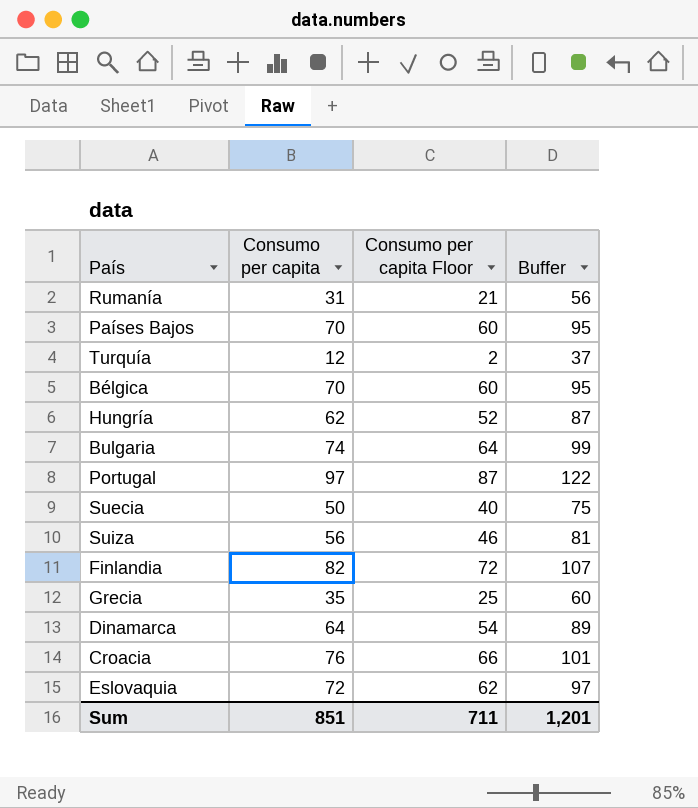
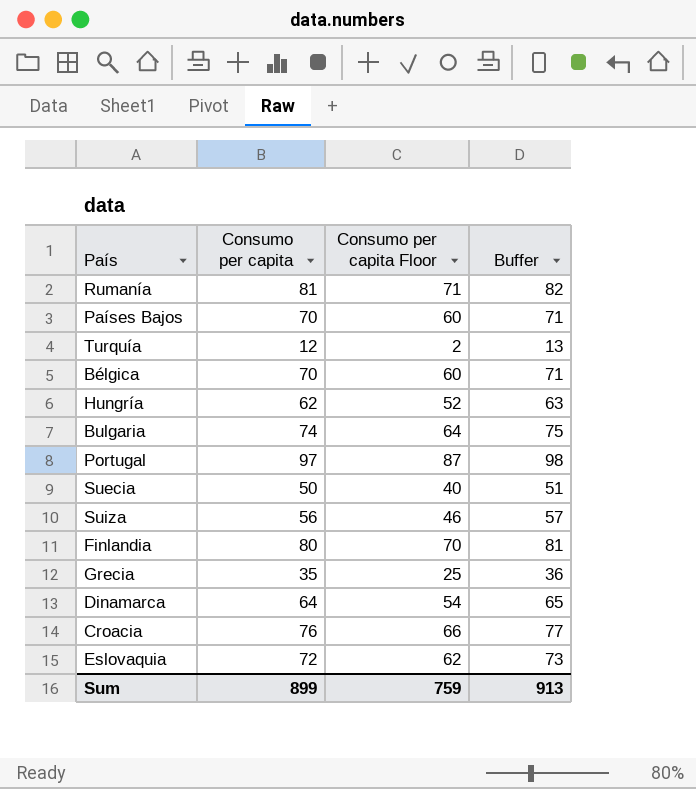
column Buffer | formula: [Consumo per capita] + 25 -> [Consumo per capita] + 1
Rumanía | Consumo per capita: 31 -> 81
Rumanía | Consumo per capita Floor: 21 -> 71
Finlandia | Consumo per capita: 82 -> 80
Finlandia | Consumo per capita Floor: 72 -> 70
Sum | Consumo per capita: 851 -> 899
Sum | Consumo per capita Floor: 711 -> 759
Sum | Buffer: 1,201 -> 913

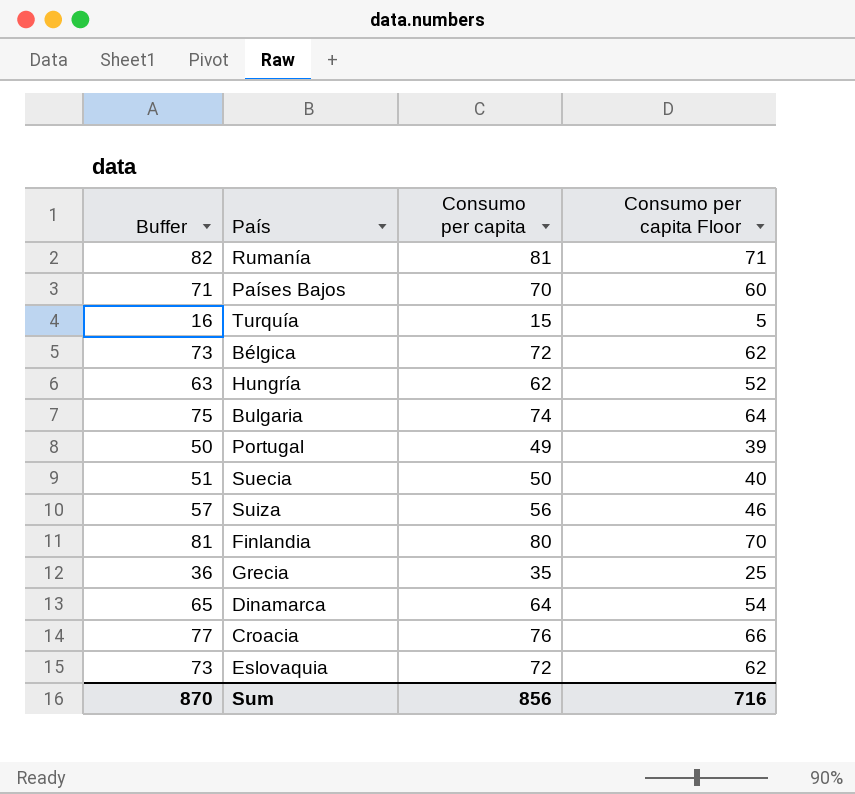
column Buffer | position: 4 -> 1
Turquía | Buffer: 13 -> 16
Turquía | Consumo per capita: 12 -> 15
Turquía | Consumo per capita Floor: 2 -> 5
Bélgica | Buffer: 71 -> 73
Bélgica | Consumo per capita: 70 -> 72
Bélgica | Consumo per capita Floor: 60 -> 62
Portugal | Buffer: 98 -> 50
Portugal | Consumo per capita: 97 -> 49
Portugal | Consumo per capita Floor: 87 -> 39
Sum | Buffer: 913 -> 870
Sum | Consumo per capita: 899 -> 856
Sum | Consumo per capita Floor: 759 -> 716

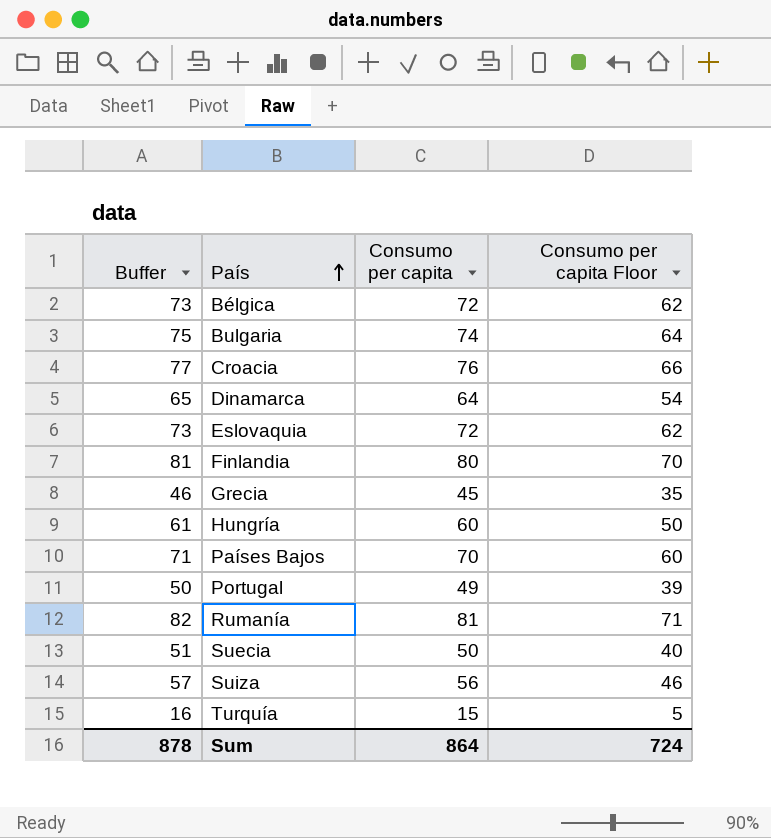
row order: none -> País ascending
Grecia | Buffer: 36 -> 46
Grecia | Consumo per capita: 35 -> 45
Grecia | Consumo per capita Floor: 25 -> 35
Hungría | Buffer: 63 -> 61
Hungría | Consumo per capita: 62 -> 60
Hungría | Consumo per capita Floor: 52 -> 50
Sum | Buffer: 870 -> 878
Sum | Consumo per capita: 856 -> 864
Sum | Consumo per capita Floor: 716 -> 724

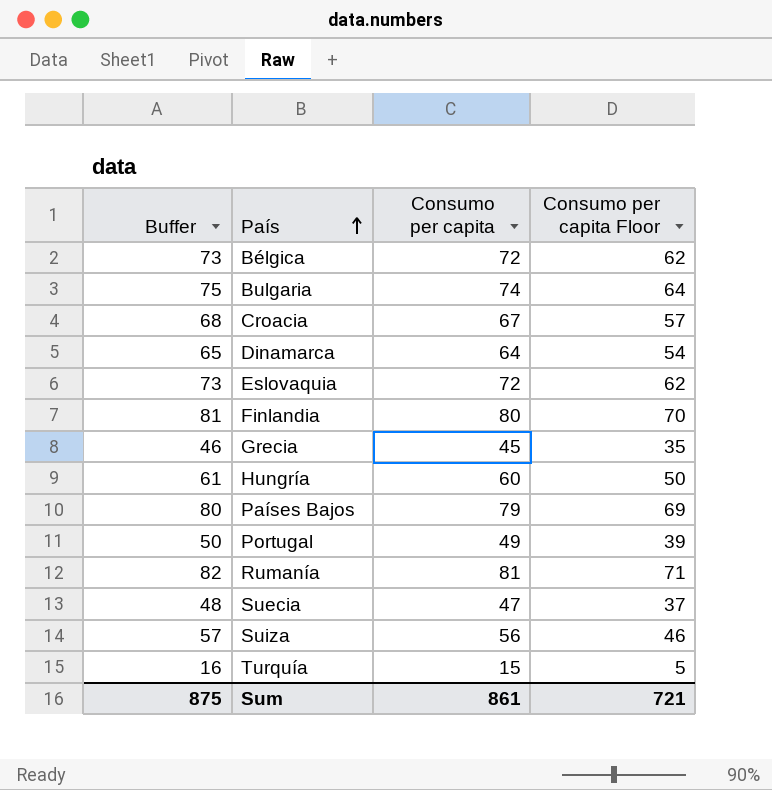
Croacia | Buffer: 77 -> 68
Croacia | Consumo per capita: 76 -> 67
Croacia | Consumo per capita Floor: 66 -> 57
Países Bajos | Buffer: 71 -> 80
Países Bajos | Consumo per capita: 70 -> 79
Países Bajos | Consumo per capita Floor: 60 -> 69
Suecia | Buffer: 51 -> 48
Suecia | Consumo per capita: 50 -> 47
Suecia | Consumo per capita Floor: 40 -> 37
Sum | Buffer: 878 -> 875
Sum | Consumo per capita: 864 -> 861
Sum | Consumo per capita Floor: 724 -> 721

